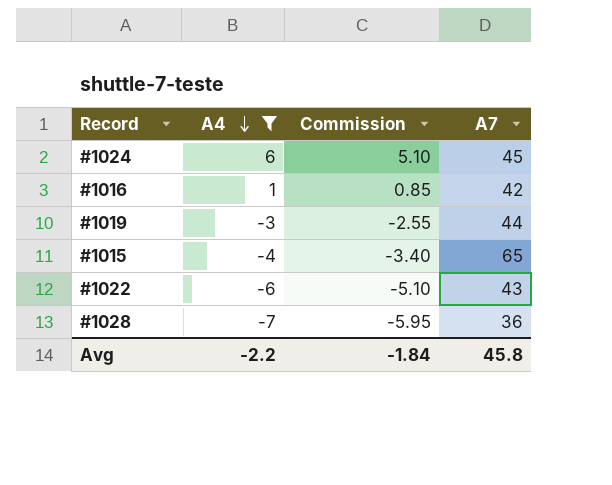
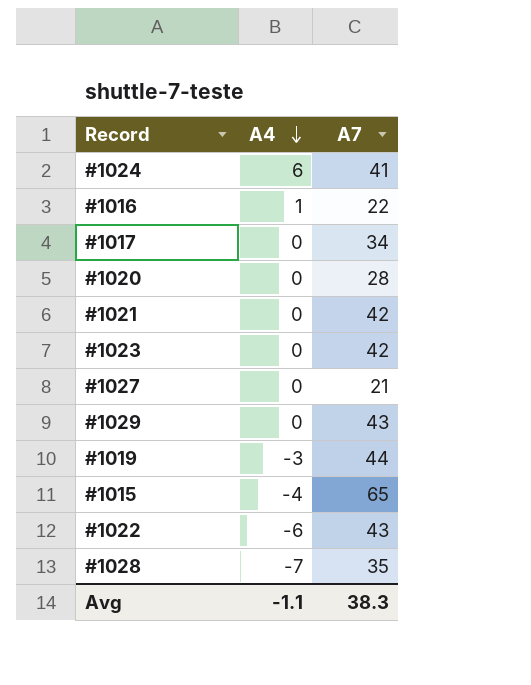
filter: A4 != 0 -> none
column Commission | formula: [A4] * 0.85 -> none
#1024 | A7: 45 -> 41
#1016 | A7: 42 -> 22
#1028 | A7: 36 -> 35
Avg | A4: -2.2 -> -1.1
Avg | A7: 45.8 -> 38.3

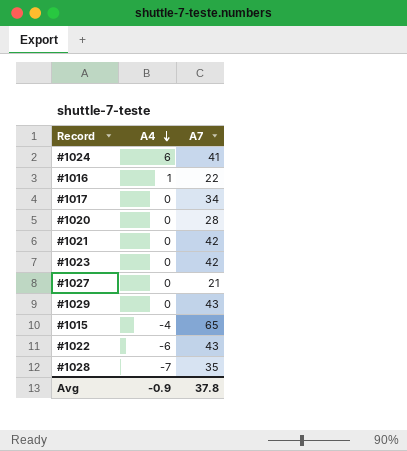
row #1019: -3 | 44 -> none
Avg | A4: -1.1 -> -0.9
Avg | A7: 38.3 -> 37.8

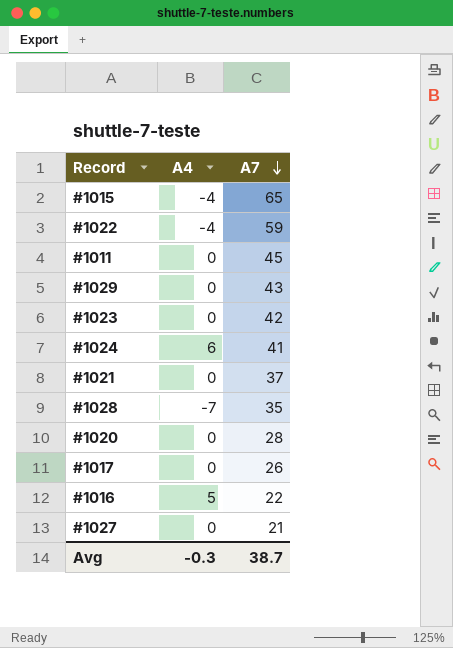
row order: A4 descending -> A7 descending
#1022 | A4: -6 -> -4
#1022 | A7: 43 -> 59
row #1011: none -> 0 | 45
#1021 | A7: 42 -> 37
#1017 | A7: 34 -> 26
#1016 | A4: 1 -> 5
Avg | A4: -0.9 -> -0.3
Avg | A7: 37.8 -> 38.7

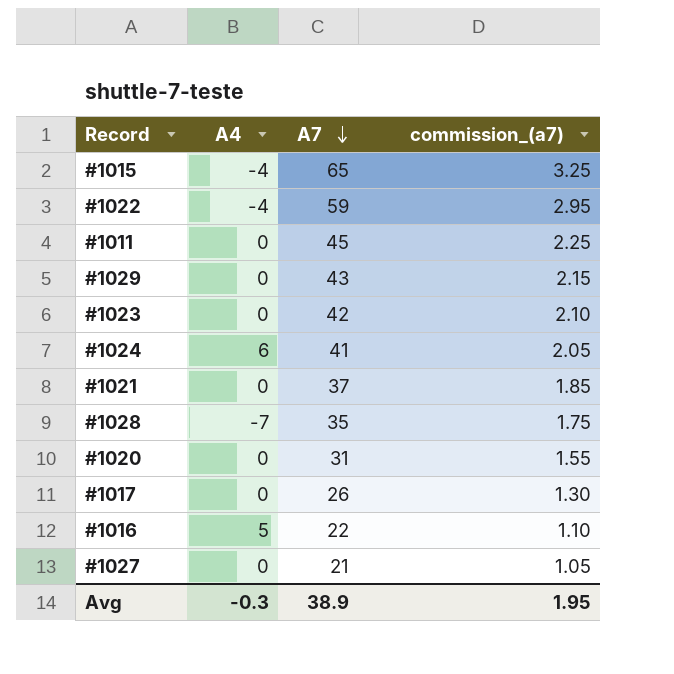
column commission_(a7) | formula: none -> [A7] * 0.05
#1020 | A7: 28 -> 31
Avg | A7: 38.7 -> 38.9

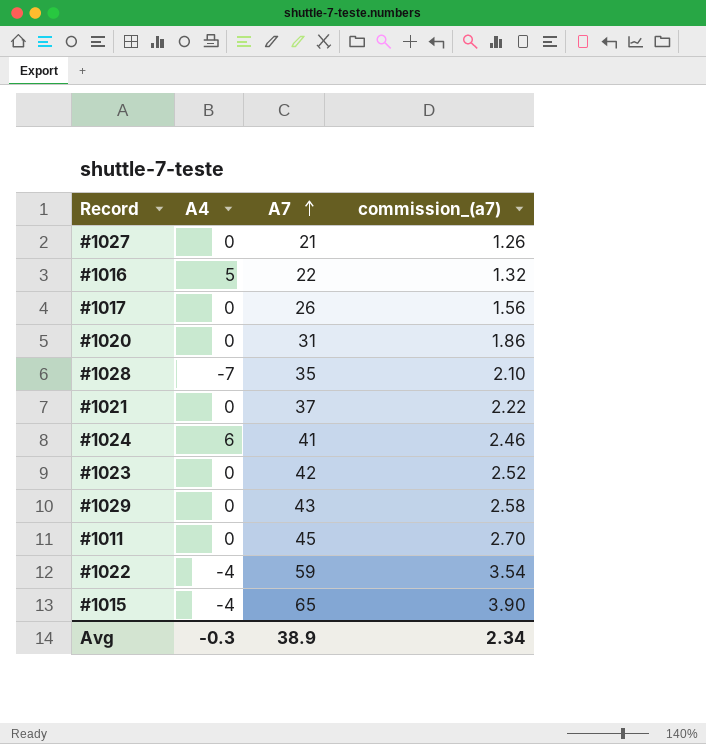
row order: A7 descending -> A7 ascending
column commission_(a7) | formula: [A7] * 0.05 -> [A7] * 0.06
Avg | commission_(a7): 1.95 -> 2.34

